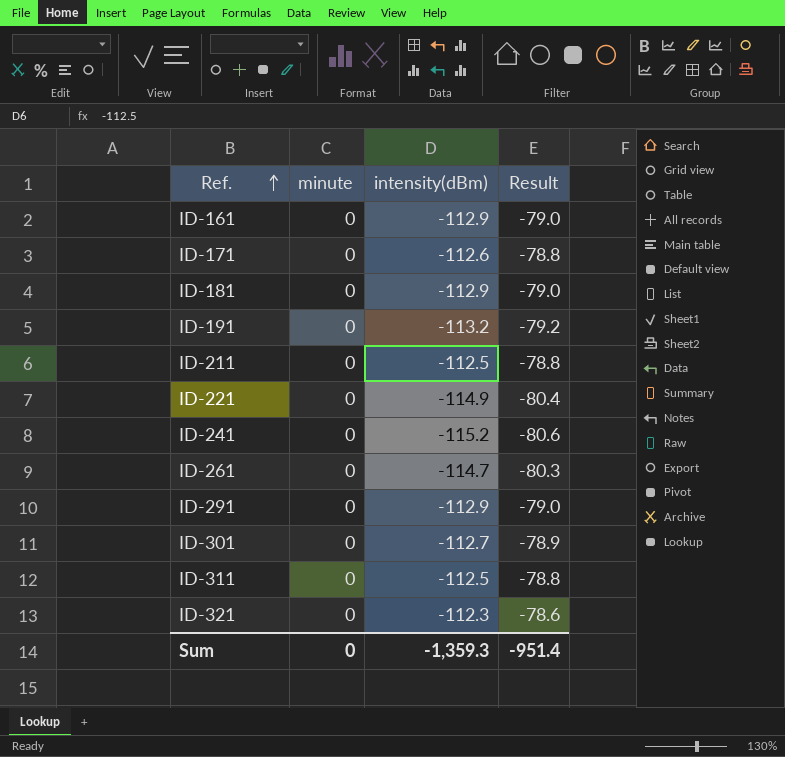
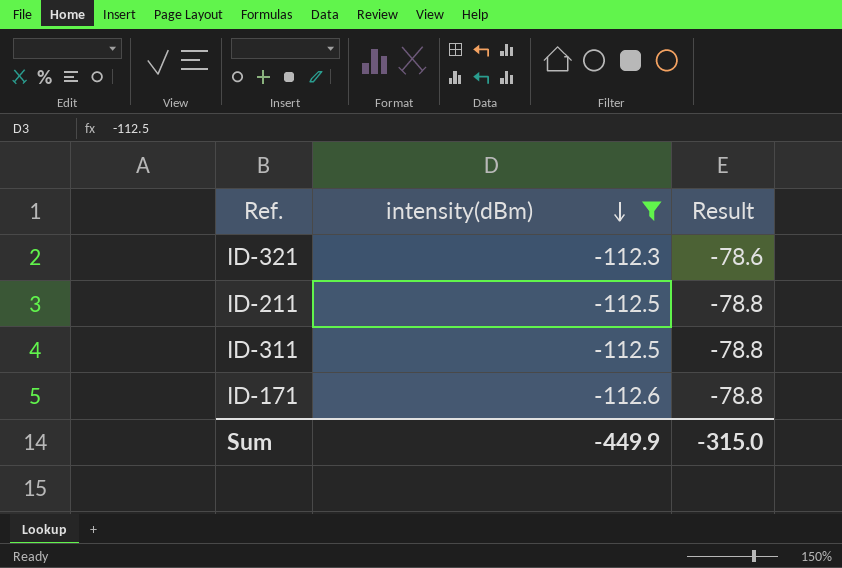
filter: none -> intensity(dBm) >= -112.6
row order: Ref. ascending -> intensity(dBm) descending
column minute | position: 2 -> none
Sum | intensity(dBm): -1,359.3 -> -449.9
Sum | Result: -951.4 -> -315.0

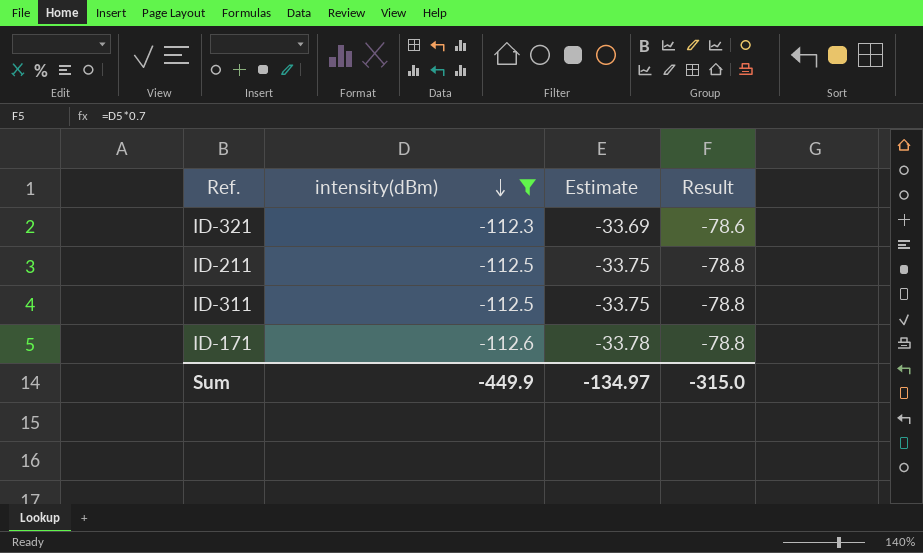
column Estimate | formula: none -> [intensity(dBm)] * 0.3

